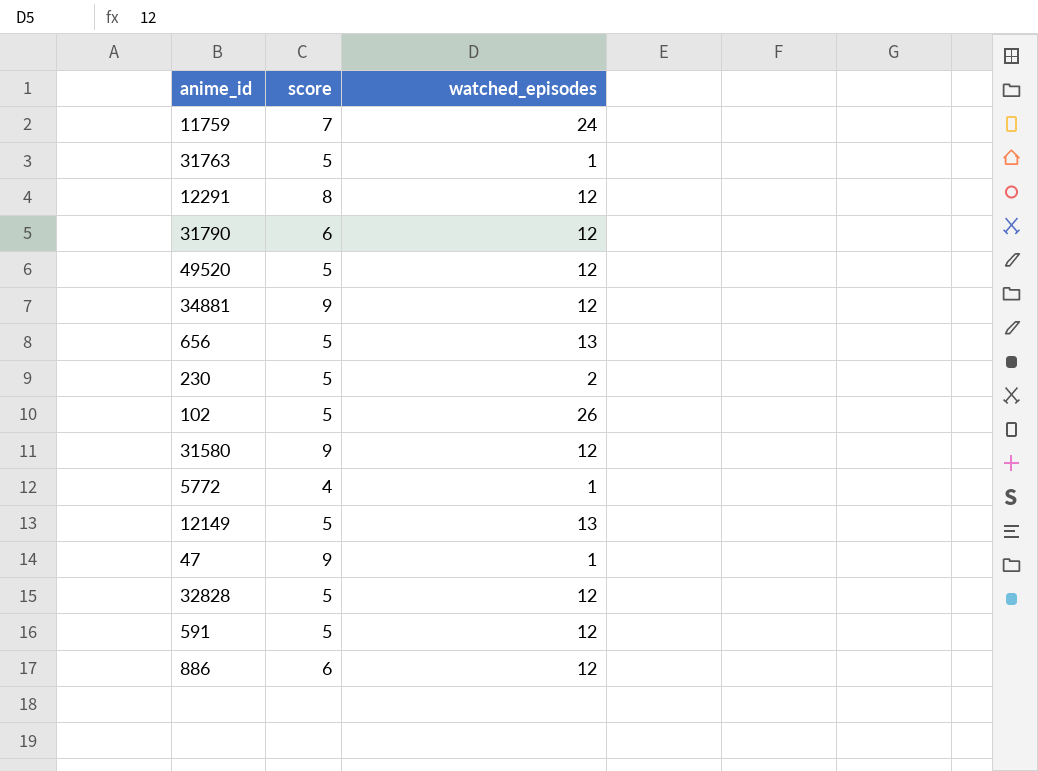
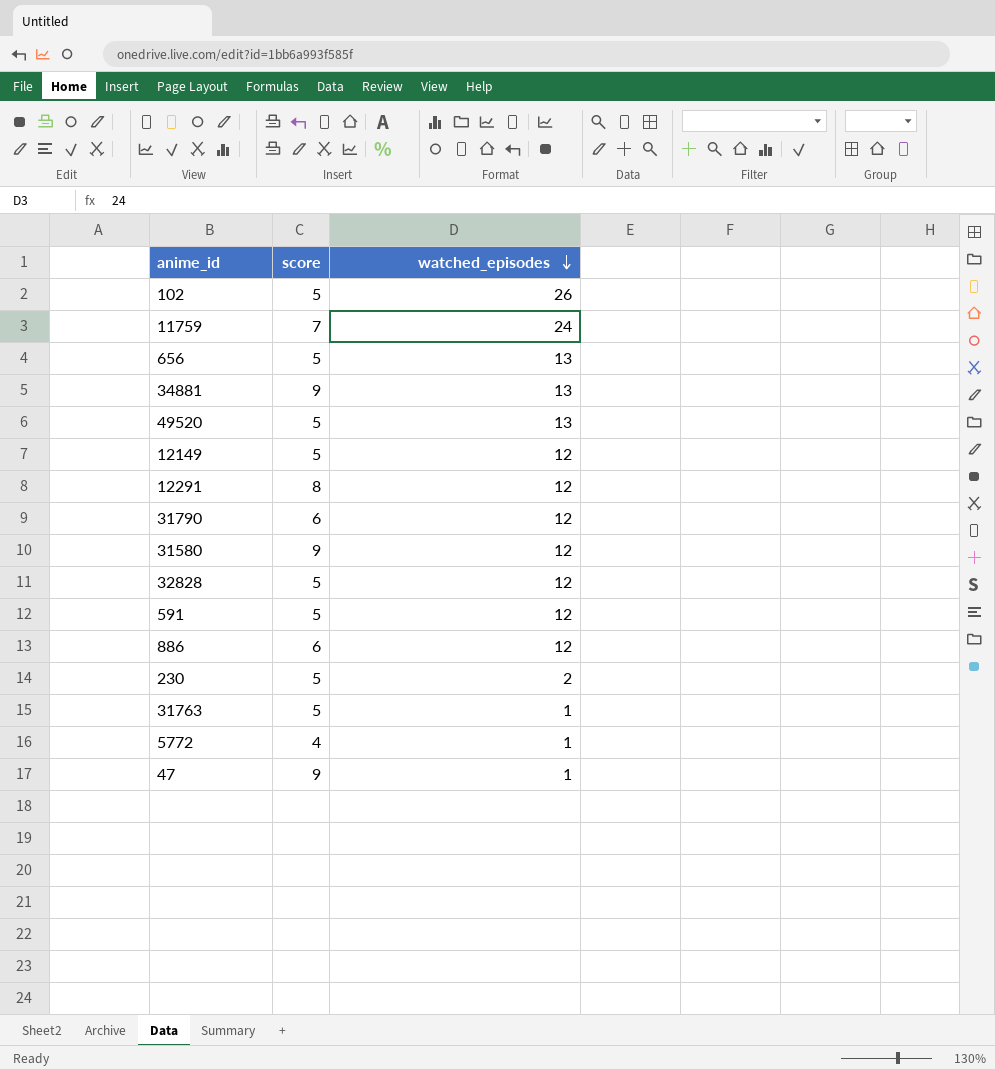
row order: none -> watched_episodes descending
34881 | watched_episodes: 12 -> 13
49520 | watched_episodes: 12 -> 13
12149 | watched_episodes: 13 -> 12

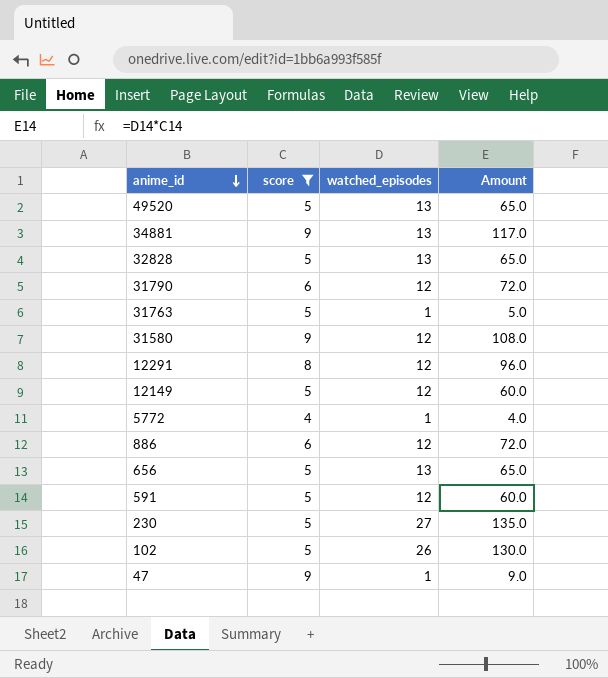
filter: none -> score != 7
row order: watched_episodes descending -> anime_id descending
column Amount | formula: none -> [score] * [watched_episodes]
32828 | watched_episodes: 12 -> 13
230 | watched_episodes: 2 -> 27

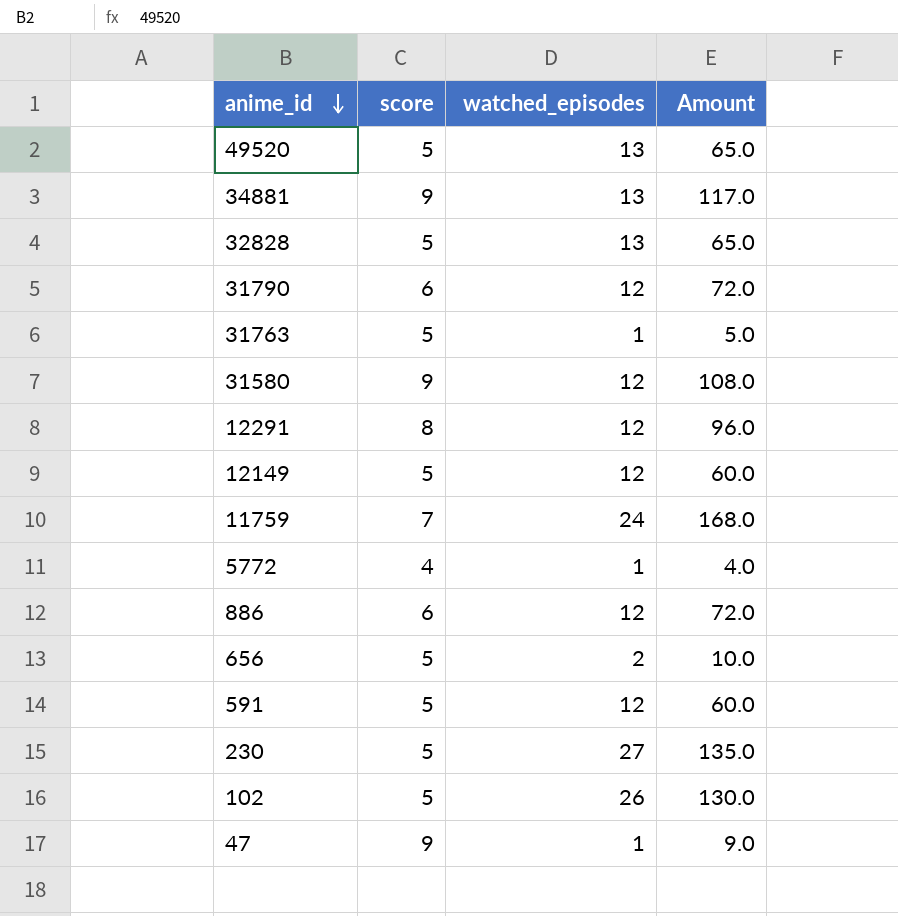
filter: score != 7 -> none
656 | watched_episodes: 13 -> 2
656 | Amount: 65.0 -> 10.0

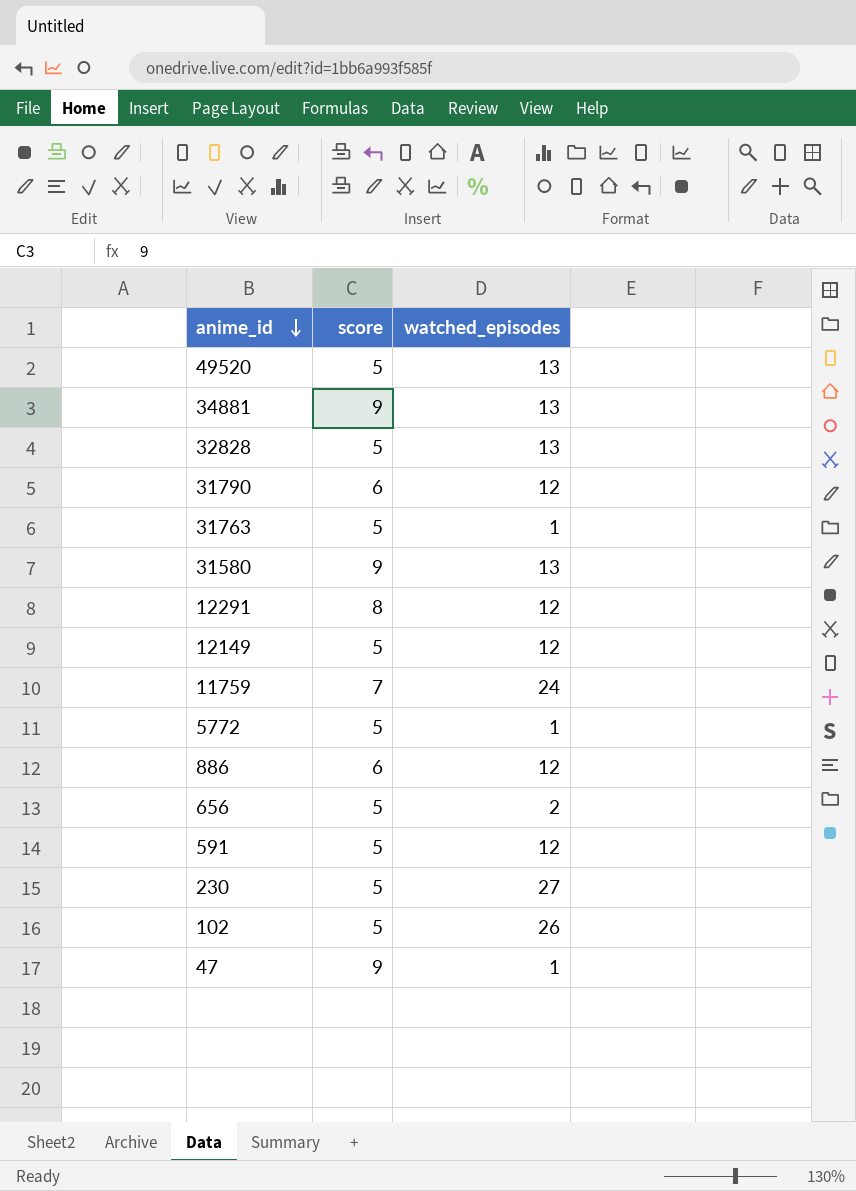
column Amount | formula: [score] * [watched_episodes] -> none
31580 | watched_episodes: 12 -> 13
5772 | score: 4 -> 5

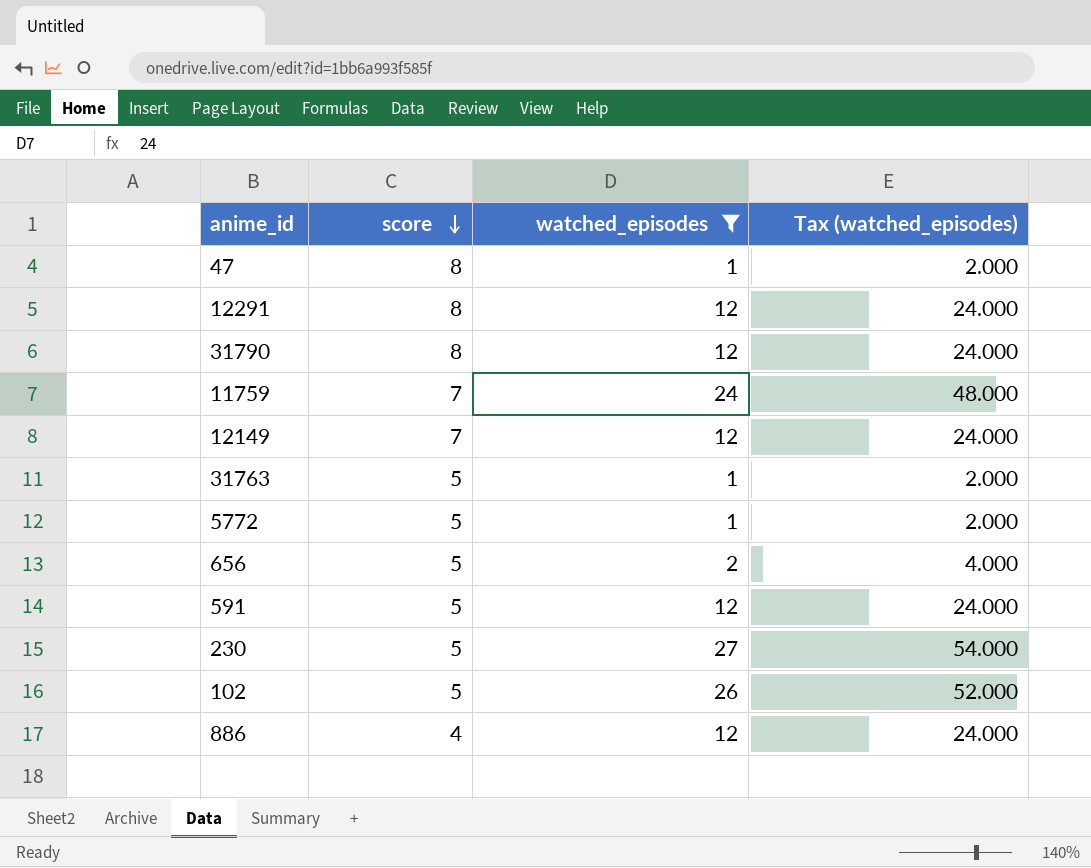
filter: none -> watched_episodes != 13
row order: anime_id descending -> score descending
column Tax (watched_episodes) | formula: none -> [watched_episodes] * 2
47 | score: 9 -> 8
31790 | score: 6 -> 8
12149 | score: 5 -> 7
886 | score: 6 -> 4

